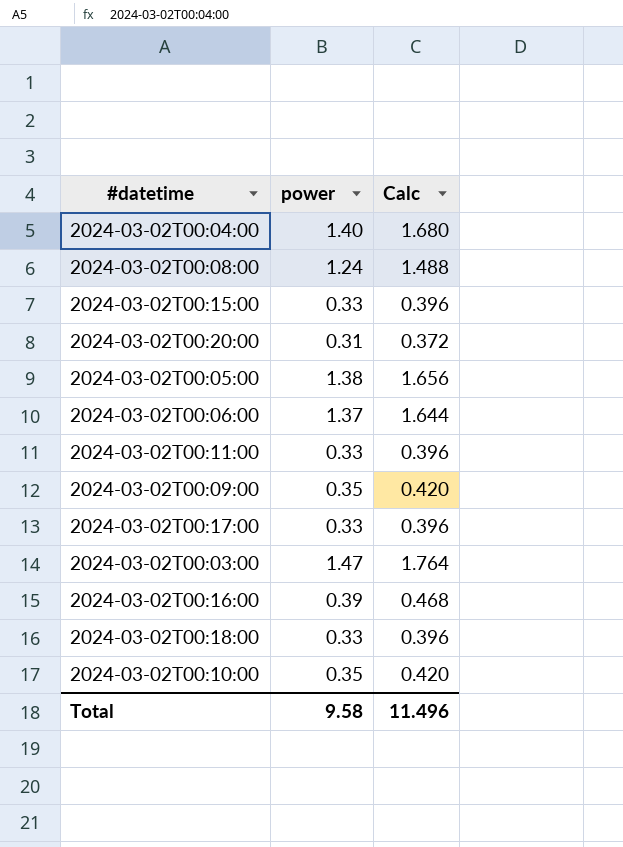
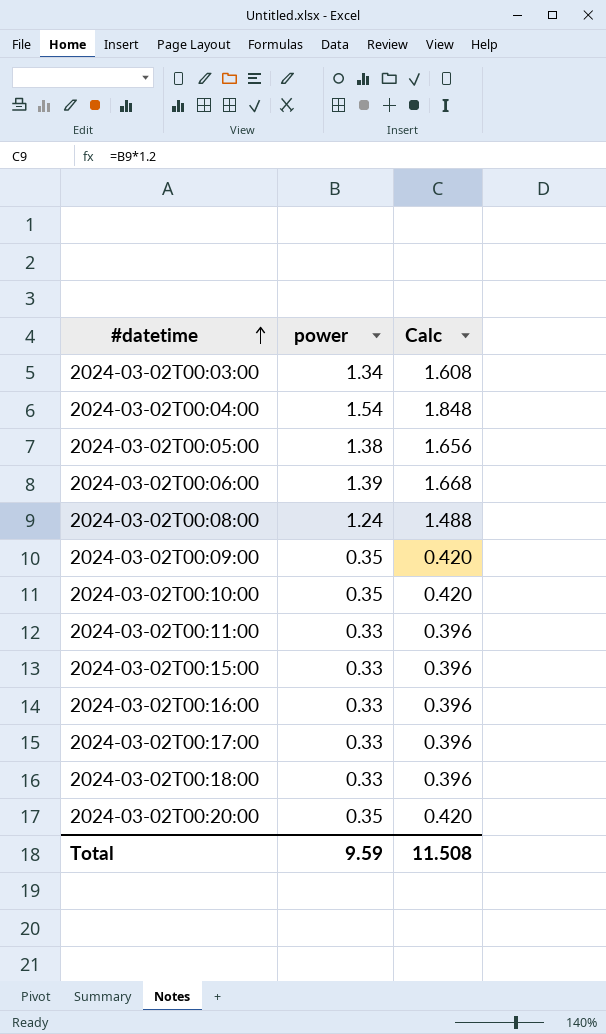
row order: none -> #datetime ascending
2024-03-02T00:03:00 | power: 1.47 -> 1.34
2024-03-02T00:03:00 | Calc: 1.764 -> 1.608
2024-03-02T00:04:00 | power: 1.40 -> 1.54
2024-03-02T00:04:00 | Calc: 1.680 -> 1.848
2024-03-02T00:06:00 | power: 1.37 -> 1.39
2024-03-02T00:06:00 | Calc: 1.644 -> 1.668
2024-03-02T00:16:00 | power: 0.39 -> 0.33
2024-03-02T00:16:00 | Calc: 0.468 -> 0.396
2024-03-02T00:20:00 | power: 0.31 -> 0.35
2024-03-02T00:20:00 | Calc: 0.372 -> 0.420
Total | power: 9.58 -> 9.59
Total | Calc: 11.496 -> 11.508

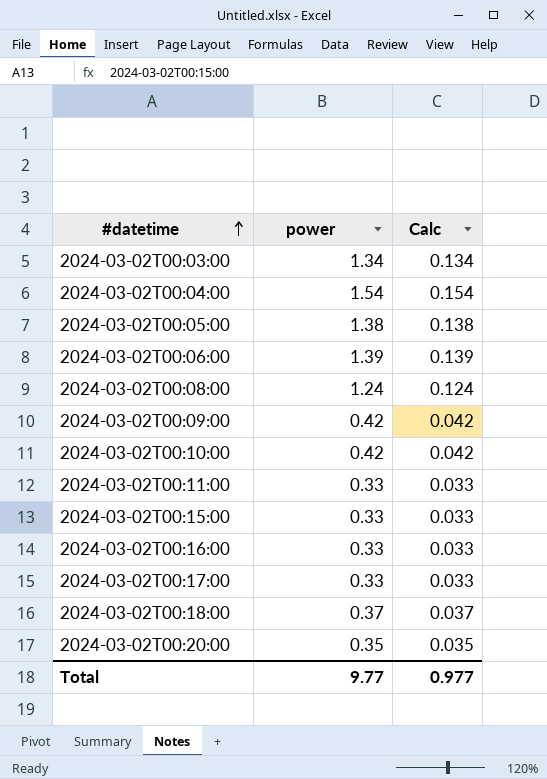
column Calc | formula: [power] * 1.2 -> [power] * 0.1
2024-03-02T00:09:00 | power: 0.35 -> 0.42
2024-03-02T00:10:00 | power: 0.35 -> 0.42
2024-03-02T00:18:00 | power: 0.33 -> 0.37
Total | power: 9.59 -> 9.77
Total | Calc: 11.508 -> 0.977

